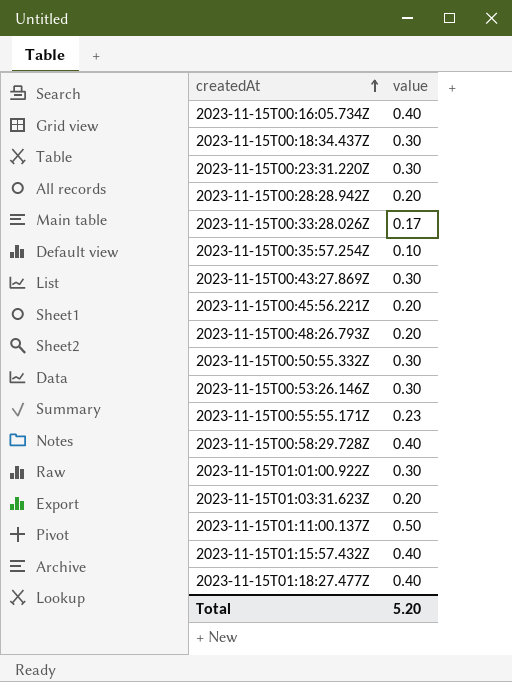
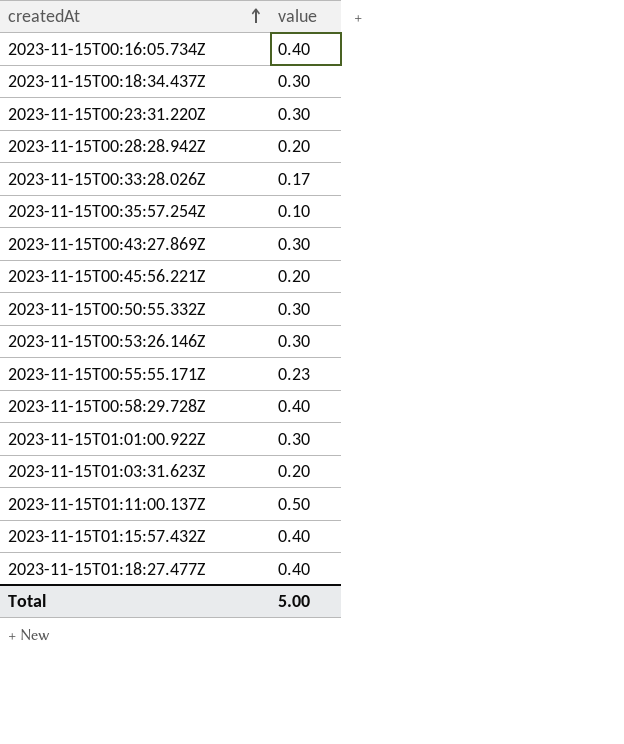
row 2023-11-15T00:48:26.793Z: 0.20 -> none
Total | value: 5.20 -> 5.00

